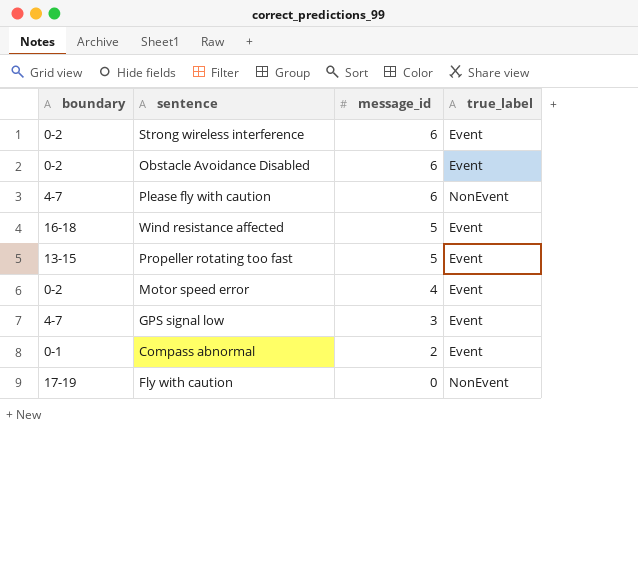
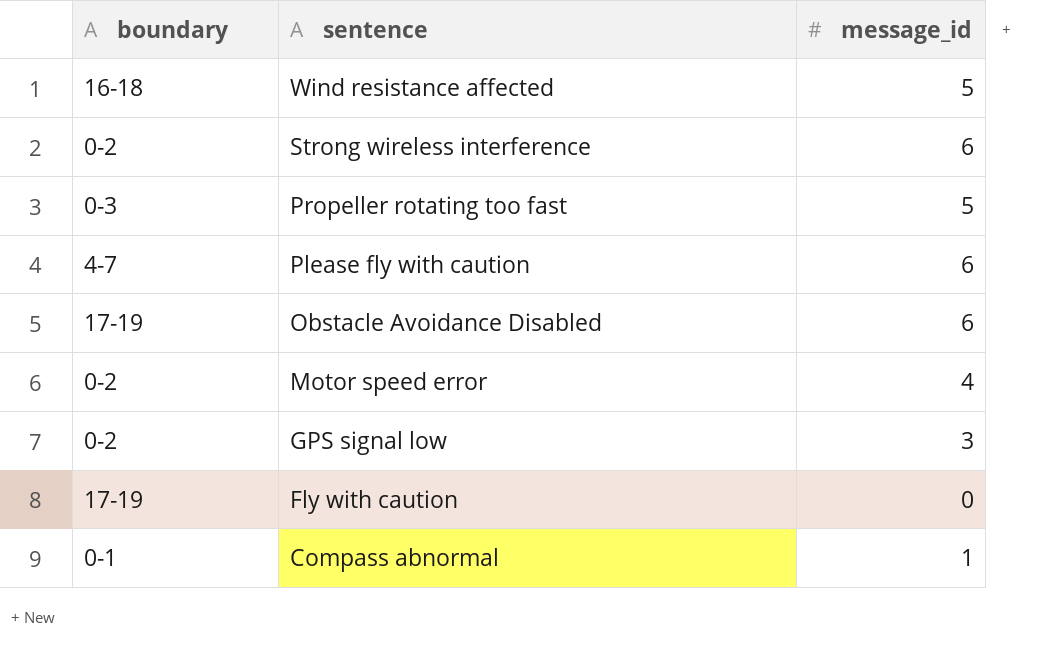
row order: message_id descending -> sentence descending
column true_label | position: 4 -> none
Propeller rotating too fast | boundary: 13-15 -> 0-3
Obstacle Avoidance Disabled | boundary: 0-2 -> 17-19
GPS signal low | boundary: 4-7 -> 0-2
Compass abnormal | message_id: 2 -> 1

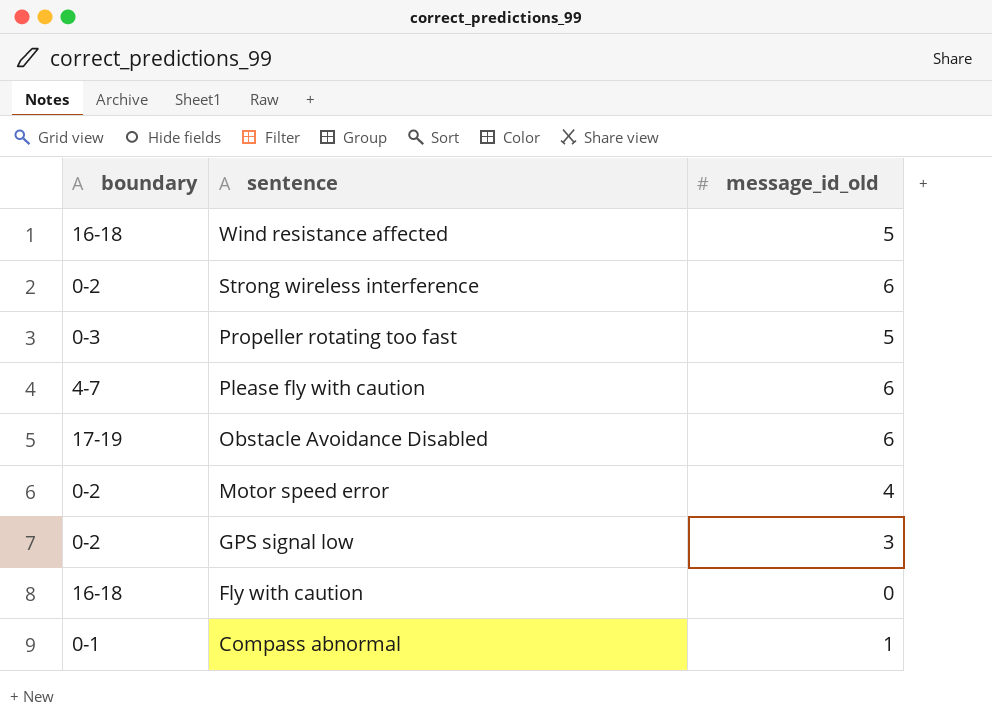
column name: message_id -> message_id_old
Fly with caution | boundary: 17-19 -> 16-18

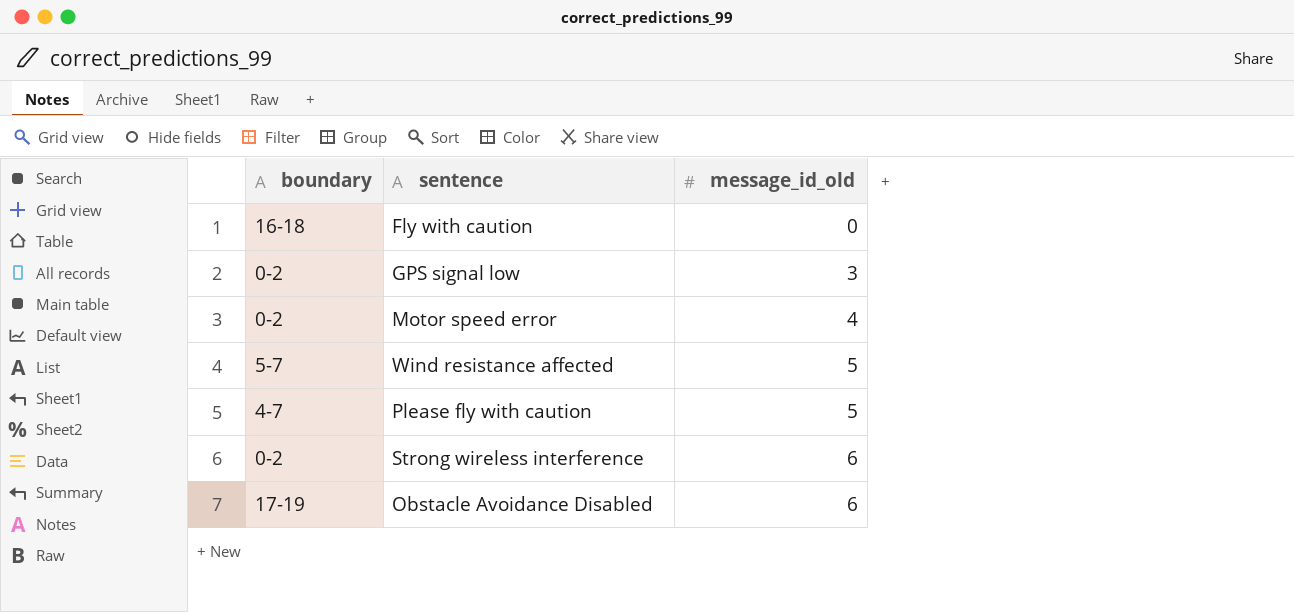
row order: sentence descending -> message_id_old ascending
row Propeller rotating too fast: 0-3 | 5 -> none
row Compass abnormal: 0-1 | 1 -> none
Wind resistance affected | boundary: 16-18 -> 5-7
Please fly with caution | message_id_old: 6 -> 5

